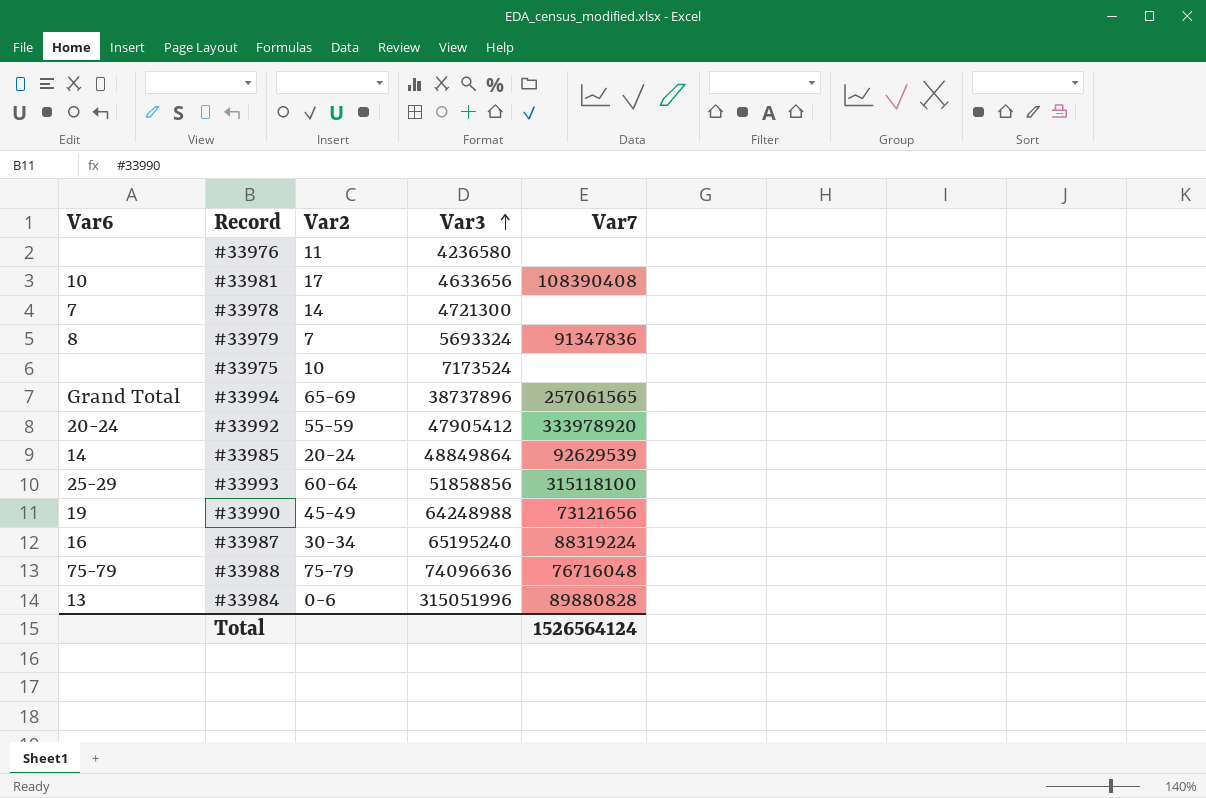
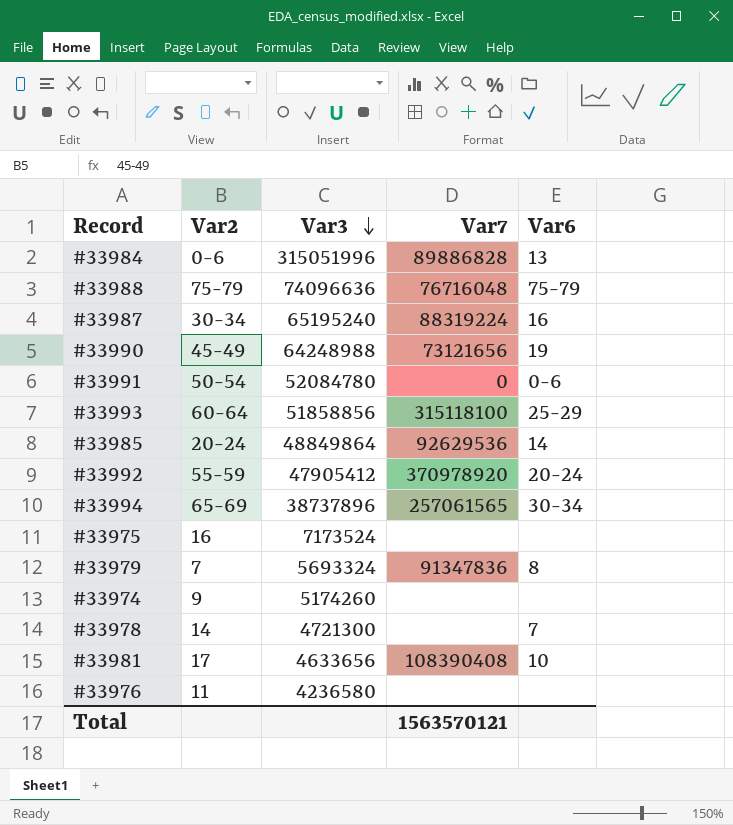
row order: Var3 ascending -> Var3 descending
column Var6 | position: 1 -> 5
#33984 | Var7: 89880828 -> 89886828
row #33991: none -> 50-54 | 52084780 | 0 | 0-6
#33985 | Var7: 92629539 -> 92629536
#33992 | Var7: 333978920 -> 370978920
#33994 | Var6: Grand Total -> 30-34
#33975 | Var2: 10 -> 16
row #33974: none -> 9 | 5174260 | none | none
Total | Var7: 1526564124 -> 1563570121

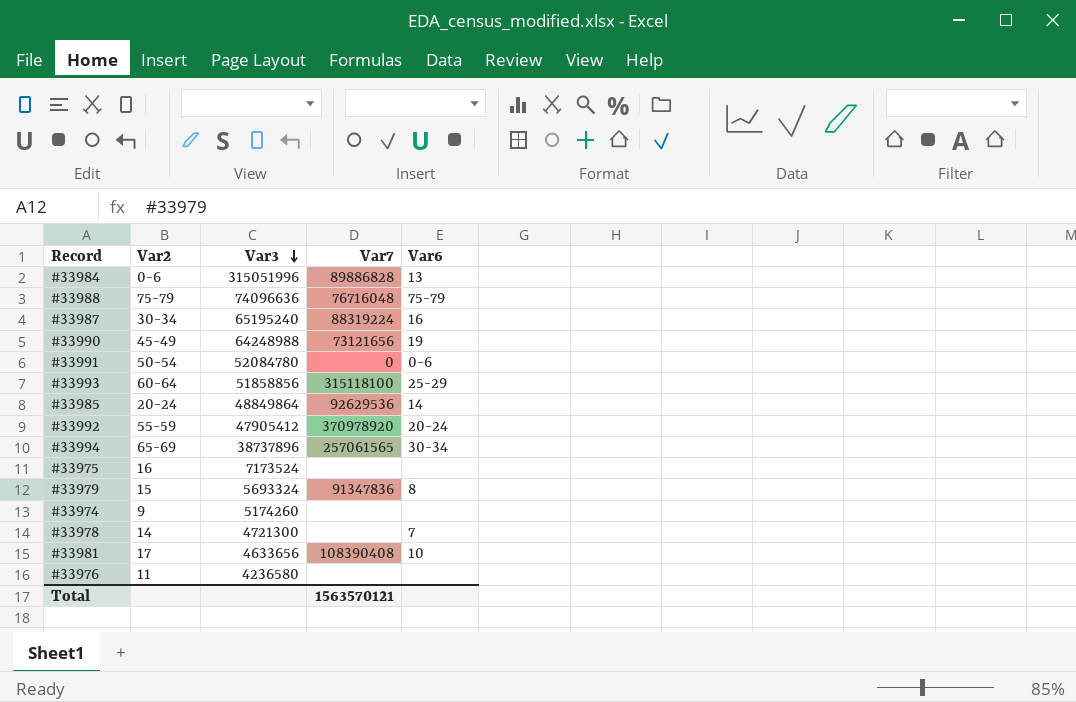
#33979 | Var2: 7 -> 15

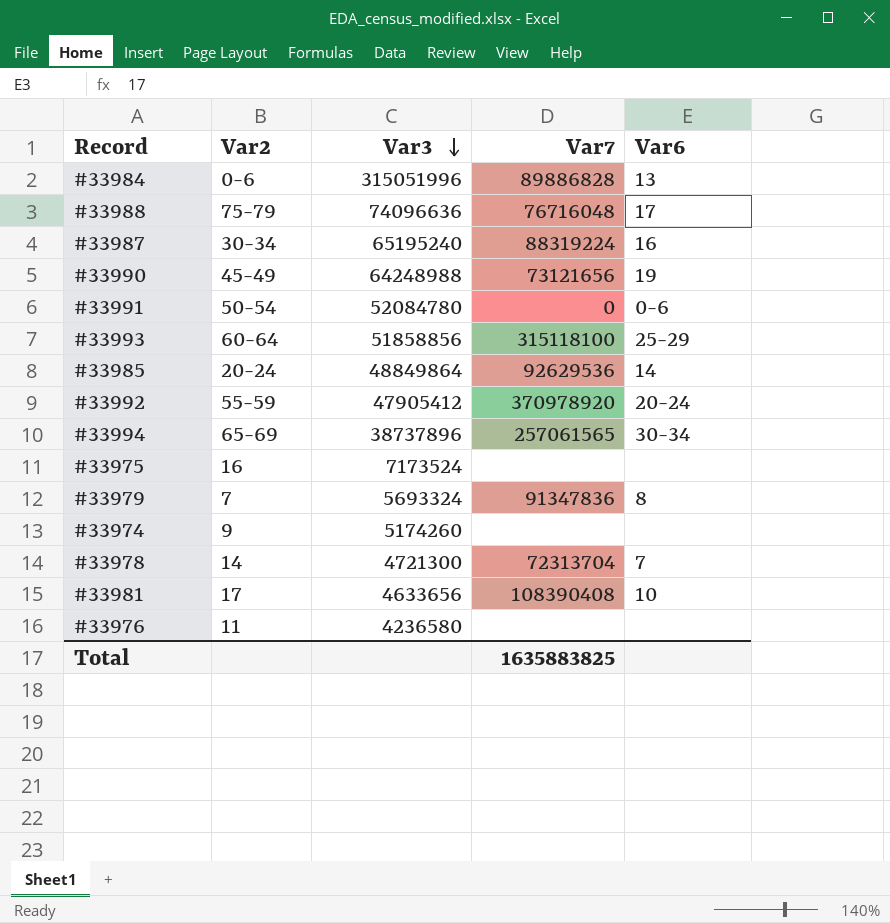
#33988 | Var6: 75-79 -> 17
#33979 | Var2: 15 -> 7
#33978 | Var7: none -> 72313704
Total | Var7: 1563570121 -> 1635883825

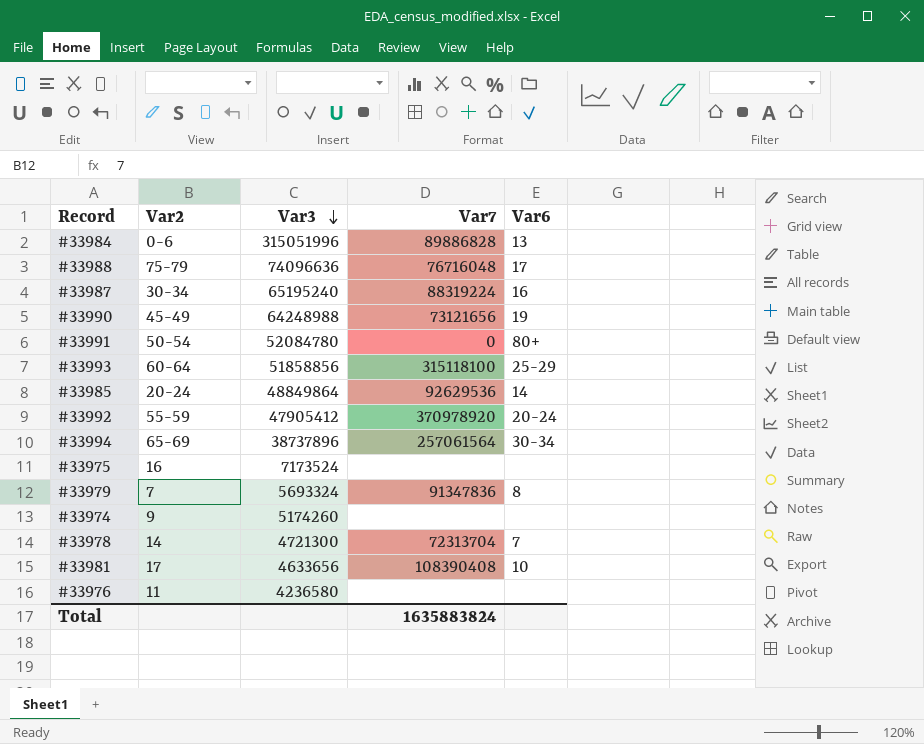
#33991 | Var6: 0-6 -> 80+
#33994 | Var7: 257061565 -> 257061564
Total | Var7: 1635883825 -> 1635883824

